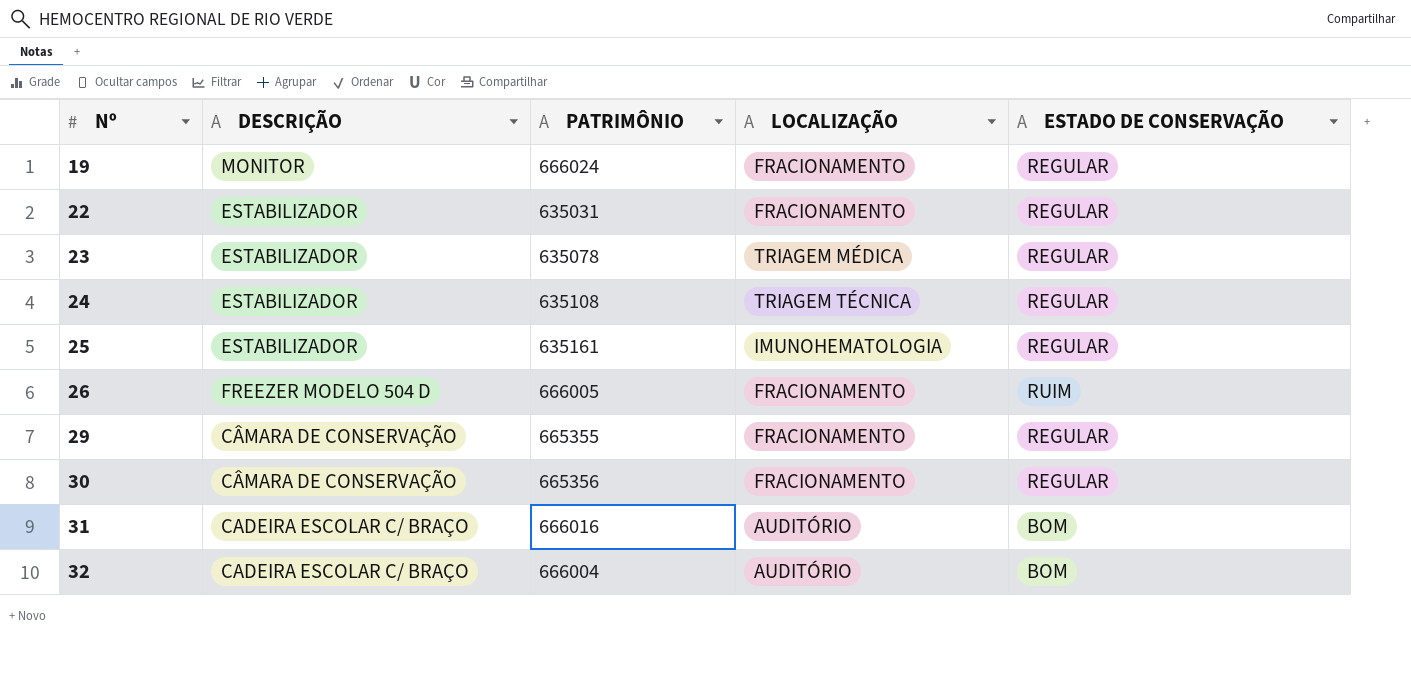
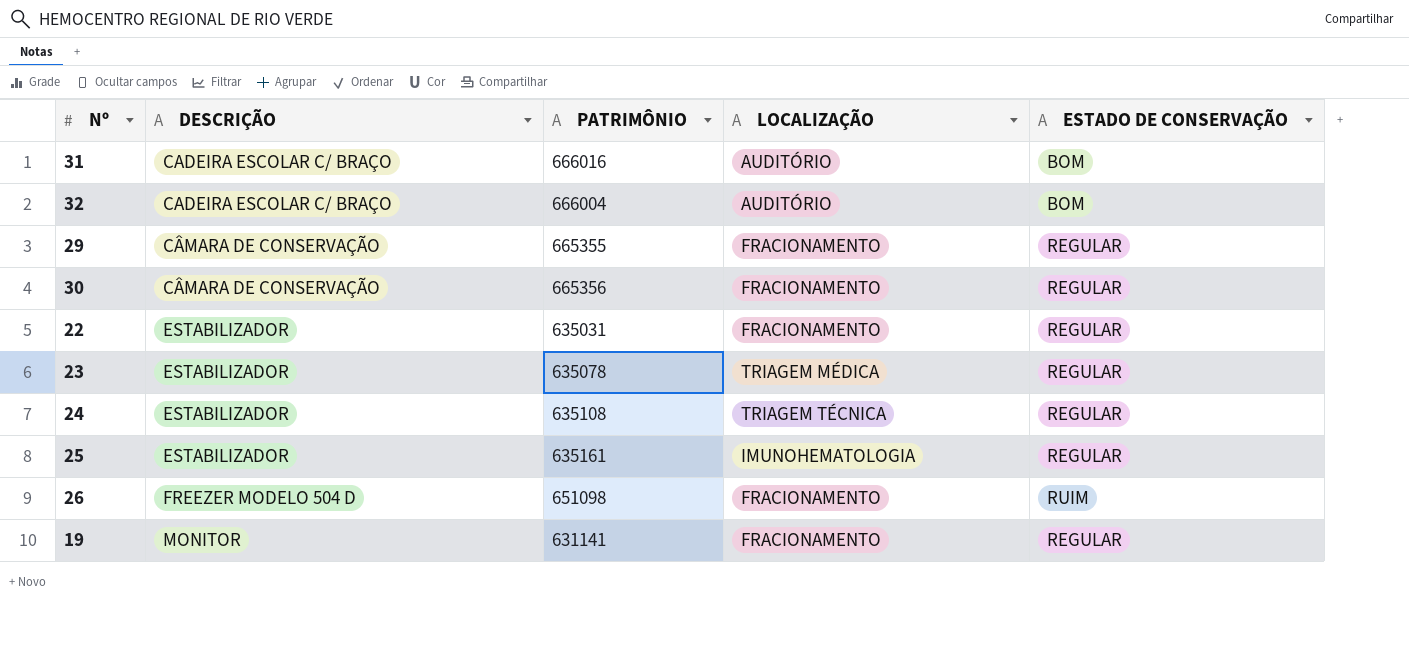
row order: Nº ascending -> DESCRIÇÃO ascending
26 | PATRIMÔNIO: 666005 -> 651098
19 | PATRIMÔNIO: 666024 -> 631141

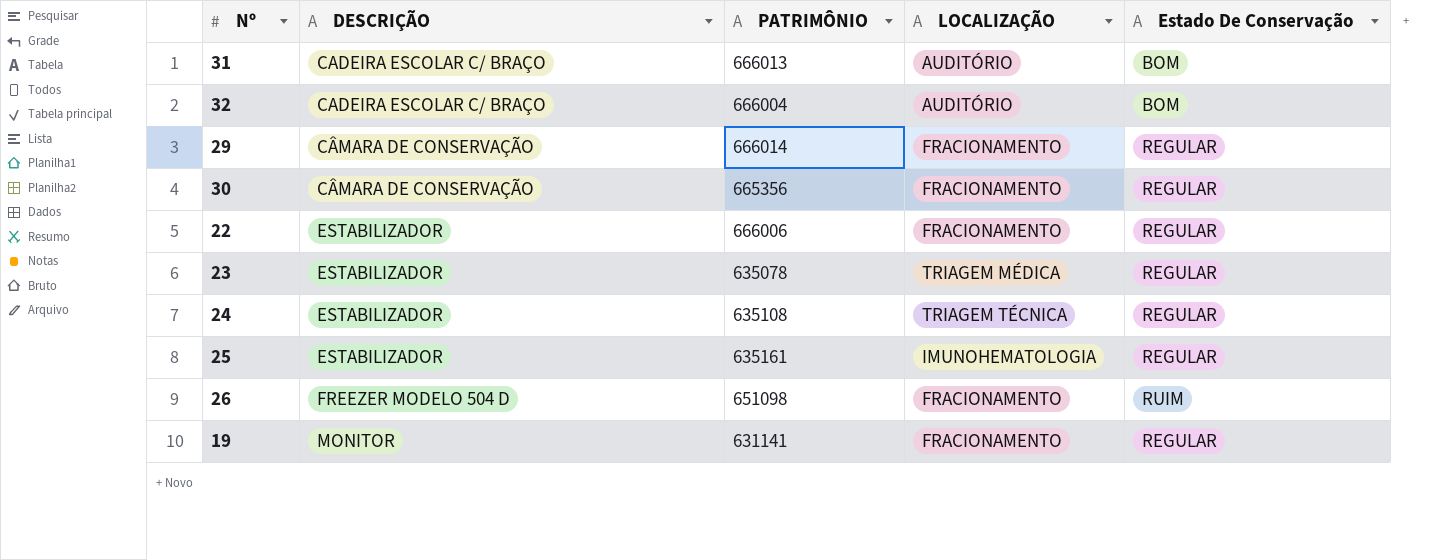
column name: ESTADO DE CONSERVAÇÃO -> Estado De Conservação
31 | PATRIMÔNIO: 666016 -> 666013
29 | PATRIMÔNIO: 665355 -> 666014
22 | PATRIMÔNIO: 635031 -> 666006

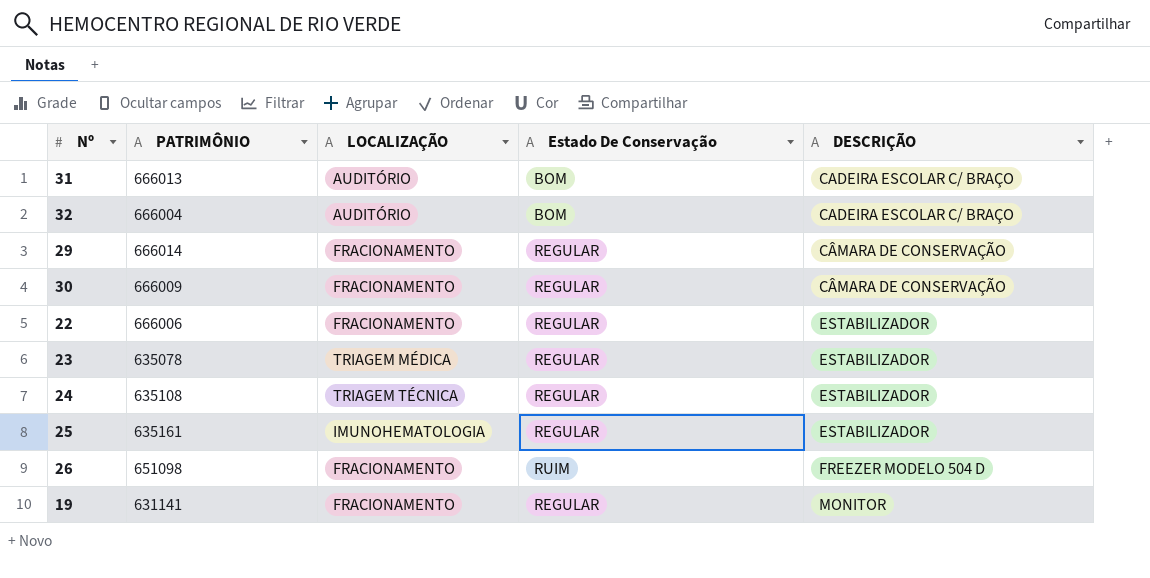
column DESCRIÇÃO | position: 2 -> 5
30 | PATRIMÔNIO: 665356 -> 666009

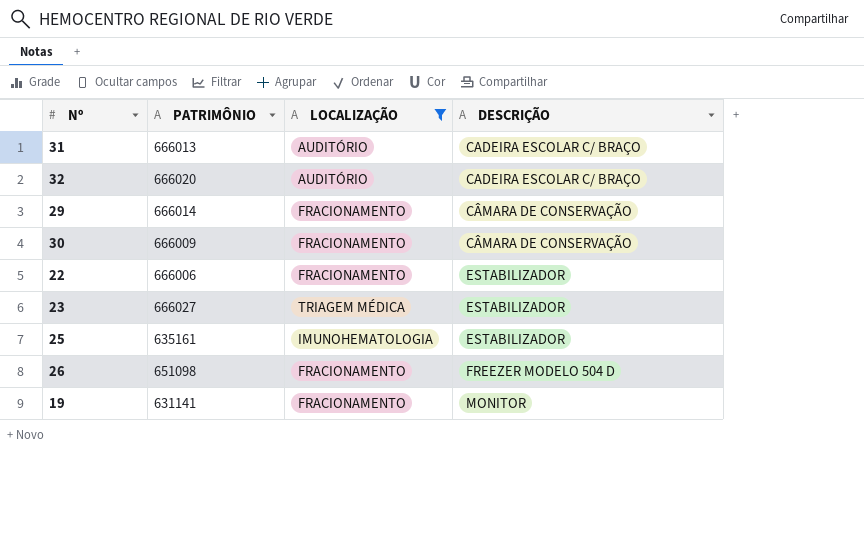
filter: none -> LOCALIZAÇÃO != TRIAGEM TÉCNICA
column Estado De Conservação | position: 4 -> none
32 | PATRIMÔNIO: 666004 -> 666020
23 | PATRIMÔNIO: 635078 -> 666027

